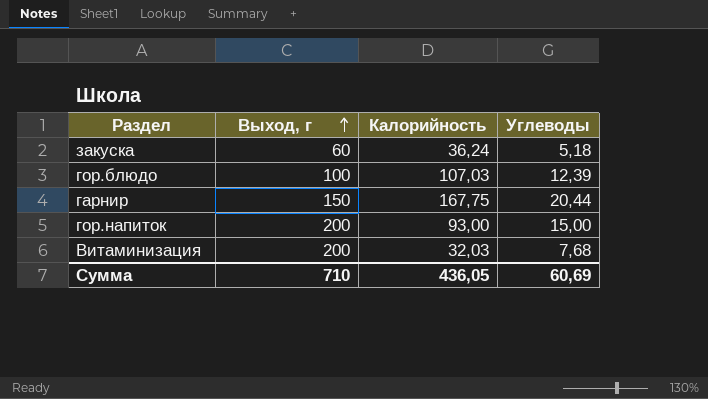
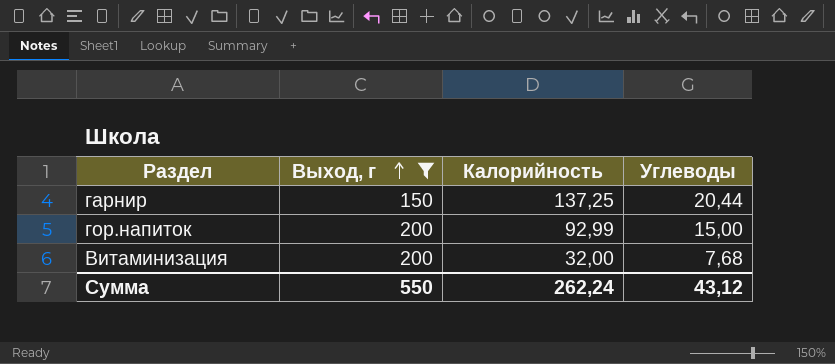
filter: none -> Выход, г >= 150
гарнир | Калорийность: 167,75 -> 137,25
гор.напиток | Калорийность: 93,00 -> 92,99
Витаминизация | Калорийность: 32,03 -> 32,00
Сумма | Выход, г: 710 -> 550
Сумма | Калорийность: 436,05 -> 262,24
Сумма | Углеводы: 60,69 -> 43,12

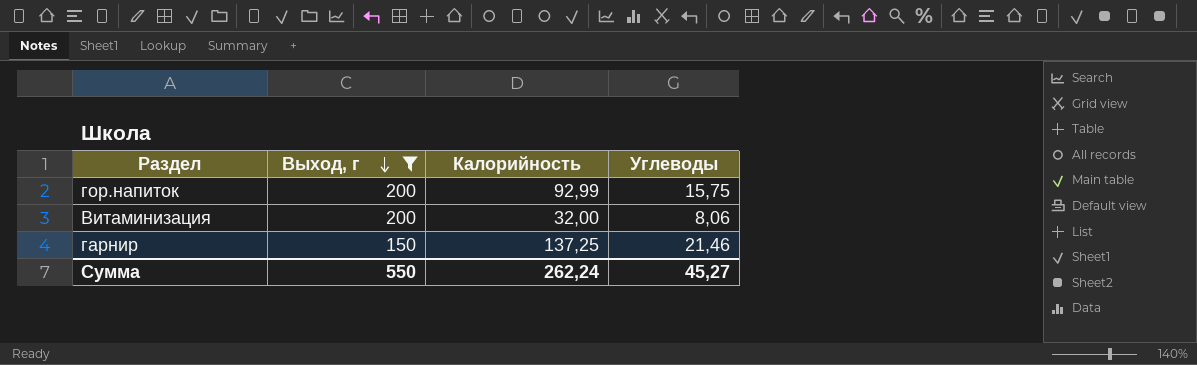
row order: Выход, г ascending -> Выход, г descending
гор.напиток | Углеводы: 15,00 -> 15,75
Витаминизация | Углеводы: 7,68 -> 8,06
гарнир | Углеводы: 20,44 -> 21,46
Сумма | Углеводы: 43,12 -> 45,27

